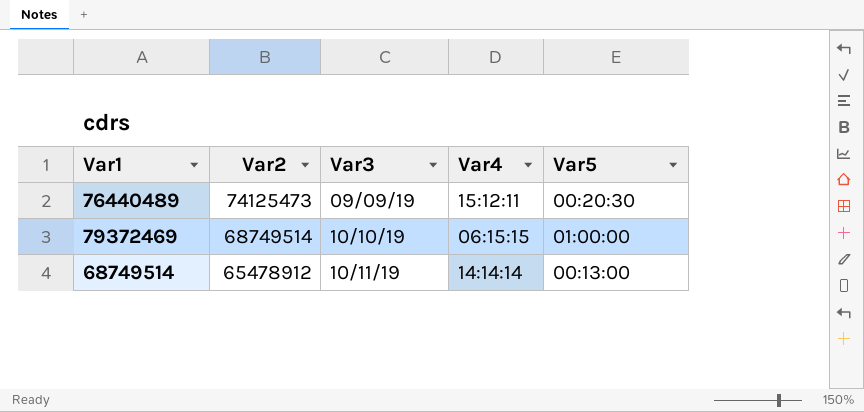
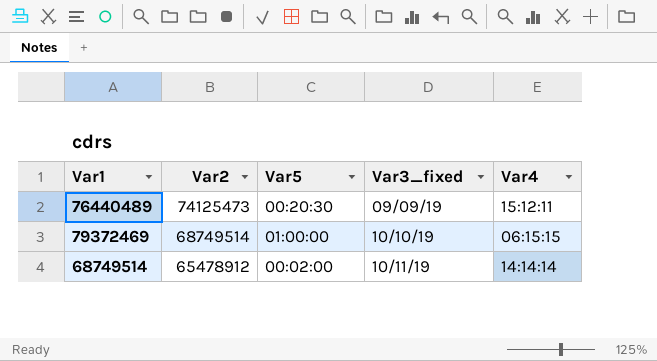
column Var5 | position: 5 -> 3
column name: Var3 -> Var3_fixed
68749514 | Var5: 00:13:00 -> 00:02:00

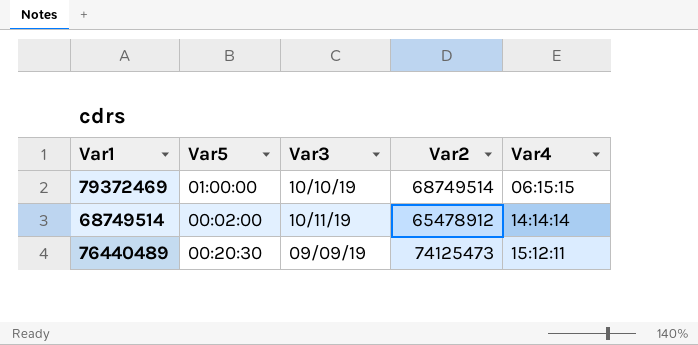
row order: Var2 descending -> Var4 ascending
column name: Var3_fixed -> Var3
column Var2 | position: 2 -> 4

